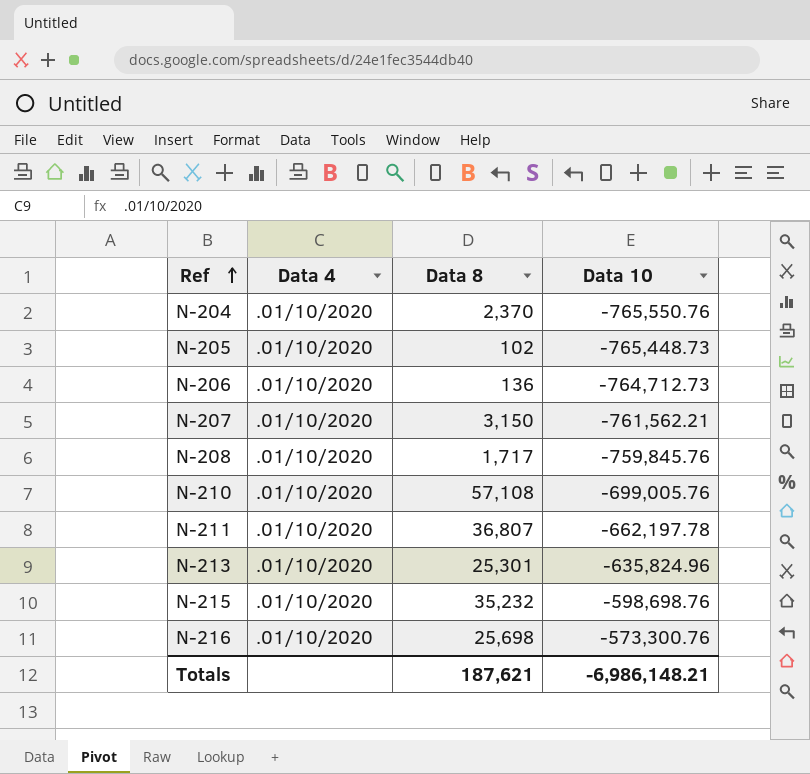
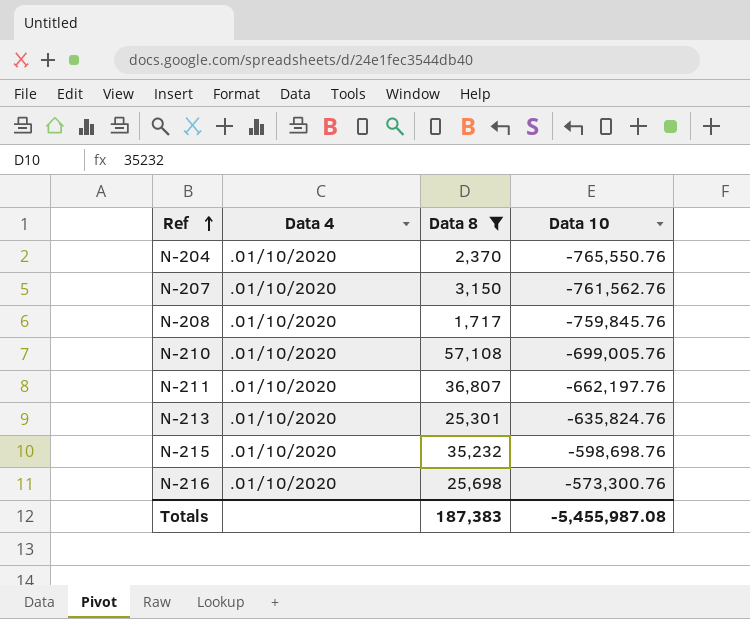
filter: none -> Data 8 >= 1,717
N-207 | Data 10: -761,562.21 -> -761,562.76
N-211 | Data 10: -662,197.78 -> -662,197.76
N-213 | Data 10: -635,824.96 -> -635,824.76
Totals | Data 8: 187,621 -> 187,383
Totals | Data 10: -6,986,148.21 -> -5,455,987.08

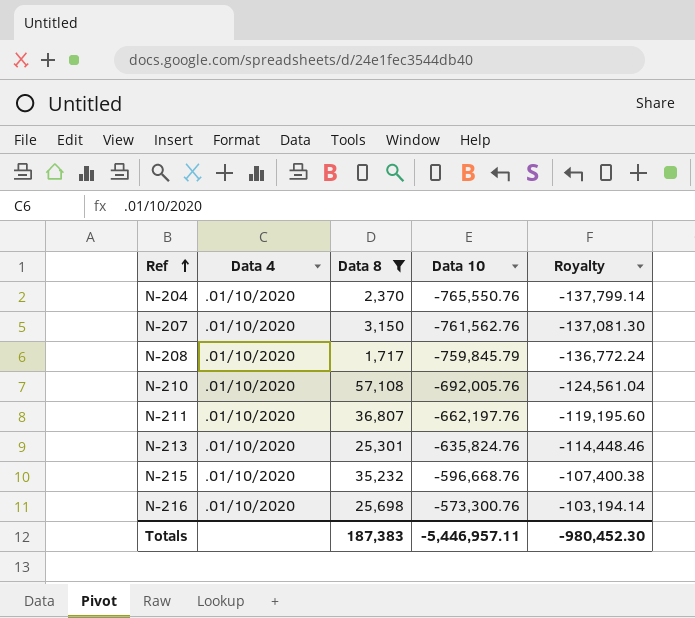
column Royalty | formula: none -> [Data 10] * 0.18
N-208 | Data 10: -759,845.76 -> -759,845.79
N-210 | Data 10: -699,005.76 -> -692,005.76
N-215 | Data 10: -598,698.76 -> -596,668.76
Totals | Data 10: -5,455,987.08 -> -5,446,957.11

